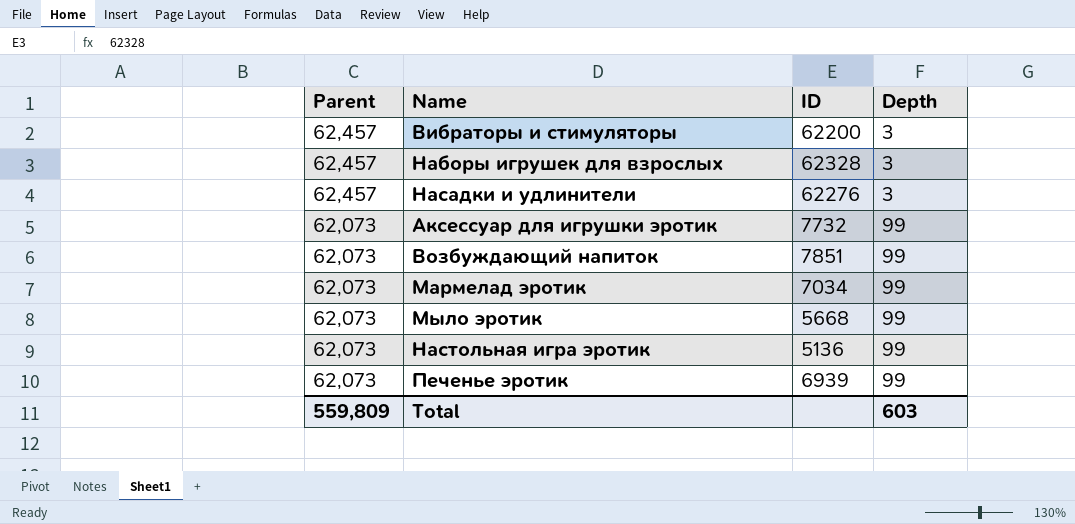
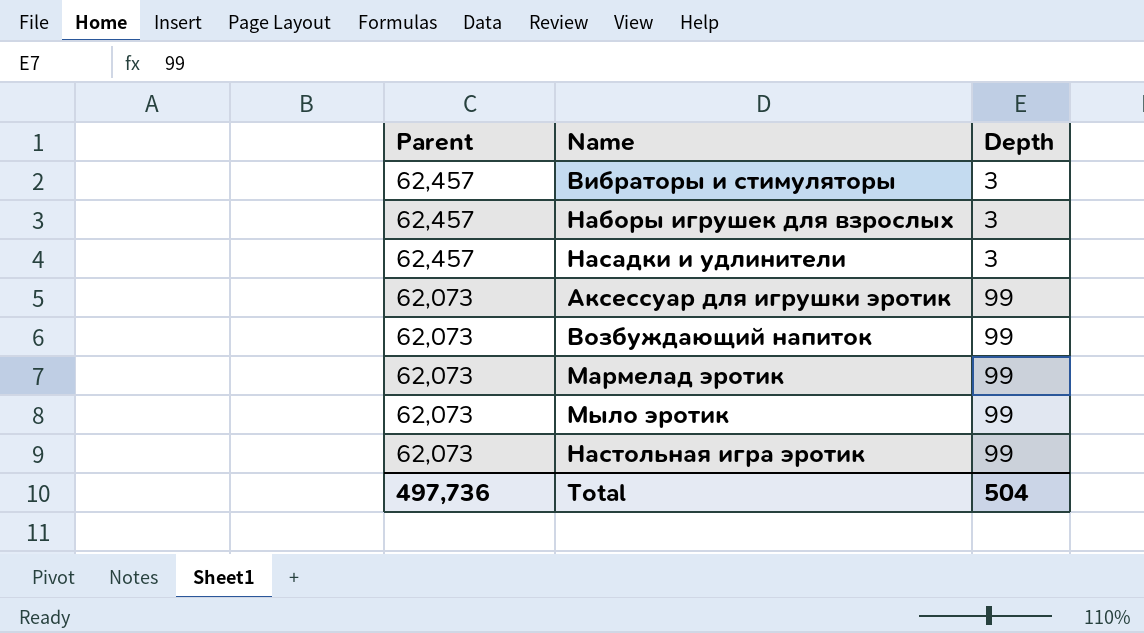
column ID | position: 3 -> none
row Печенье эротик: 62,073 | 6939 | 99 -> none
Total | Parent: 559,809 -> 497,736
Total | Depth: 603 -> 504

